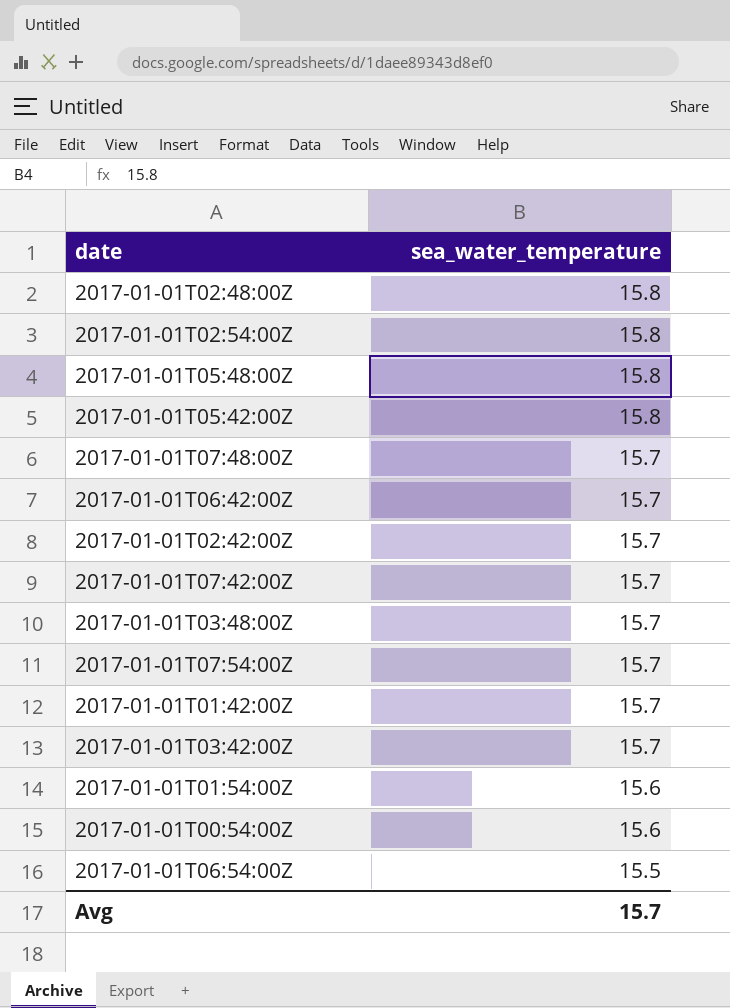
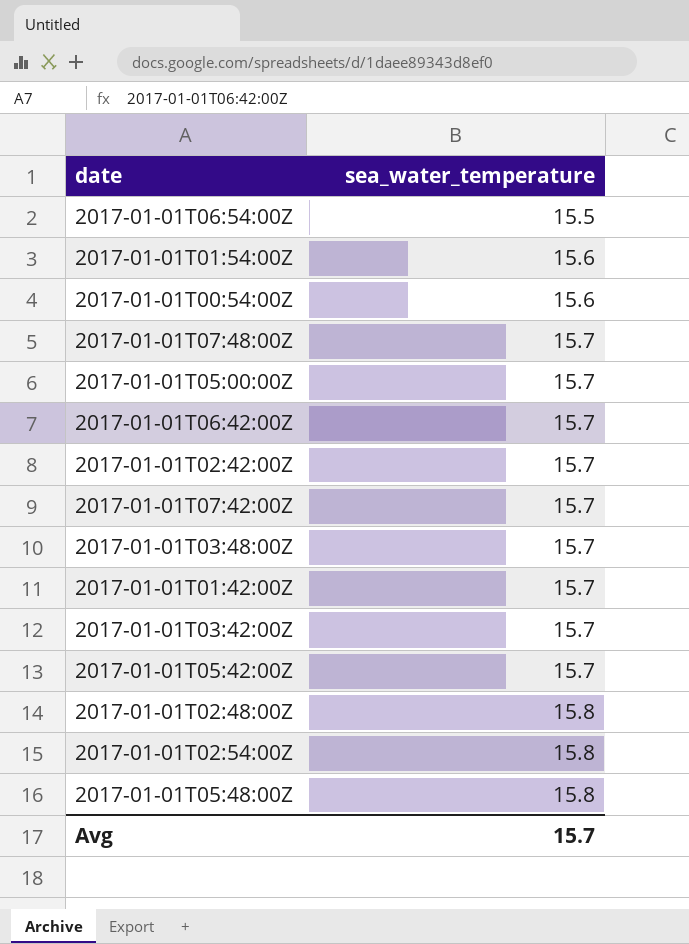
row order: sea_water_temperature descending -> sea_water_temperature ascending
row 2017-01-01T07:54:00Z: 15.7 -> none
row 2017-01-01T05:00:00Z: none -> 15.7
2017-01-01T05:42:00Z | sea_water_temperature: 15.8 -> 15.7

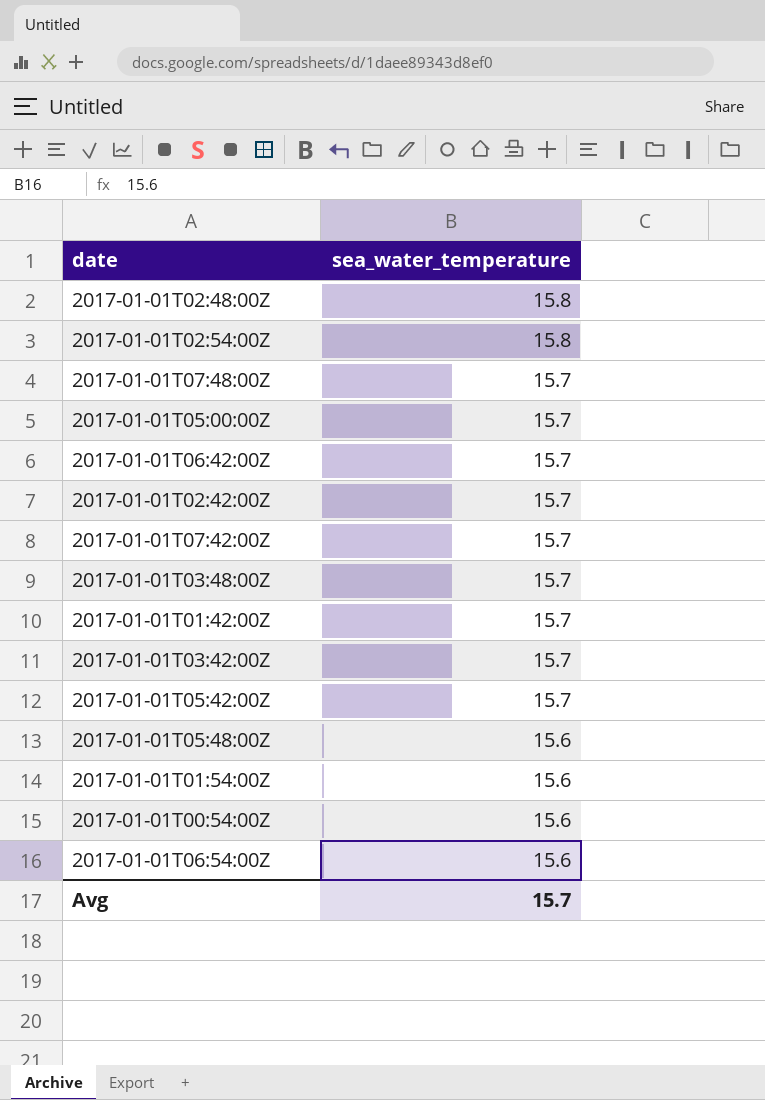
row order: sea_water_temperature ascending -> sea_water_temperature descending
2017-01-01T05:48:00Z | sea_water_temperature: 15.8 -> 15.6
2017-01-01T06:54:00Z | sea_water_temperature: 15.5 -> 15.6

